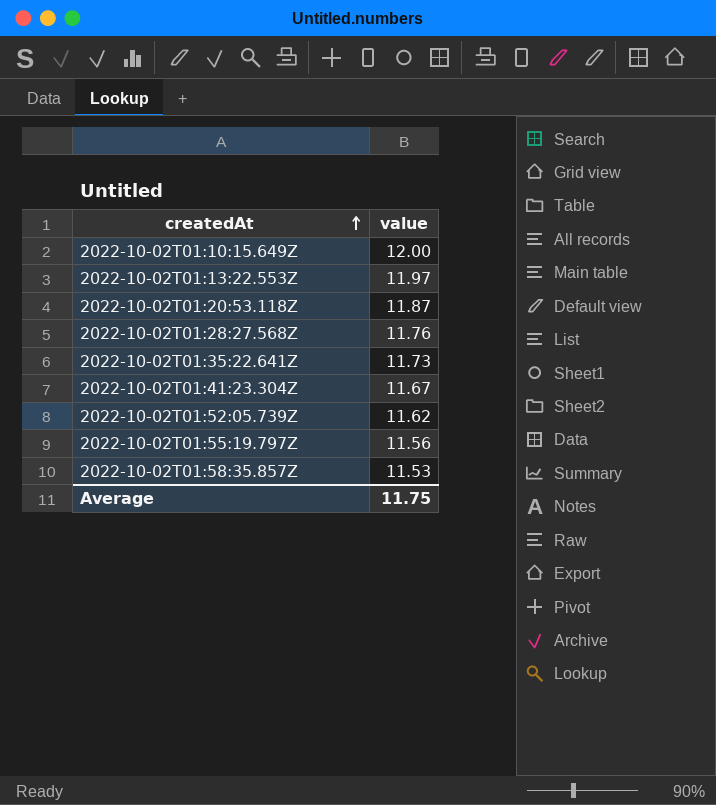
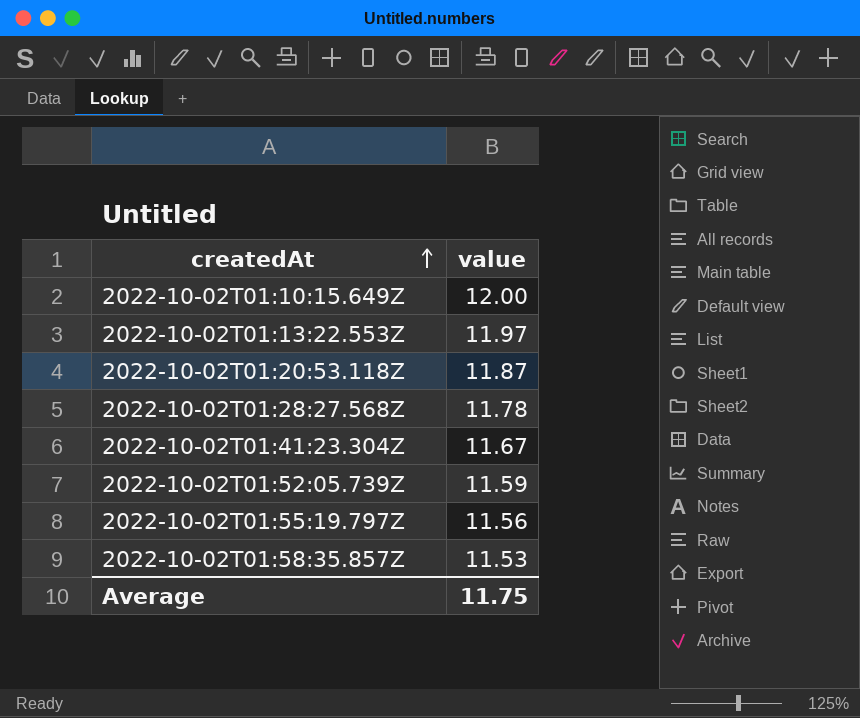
row 2022-10-02T01:35:22.641Z: 11.73 -> none
2022-10-02T01:28:27.568Z | value: 11.76 -> 11.78
2022-10-02T01:52:05.739Z | value: 11.62 -> 11.59

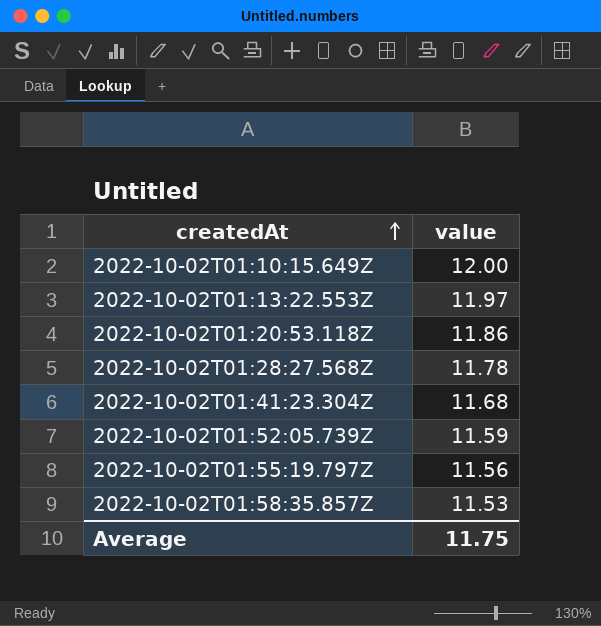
2022-10-02T01:20:53.118Z | value: 11.87 -> 11.86
2022-10-02T01:41:23.304Z | value: 11.67 -> 11.68

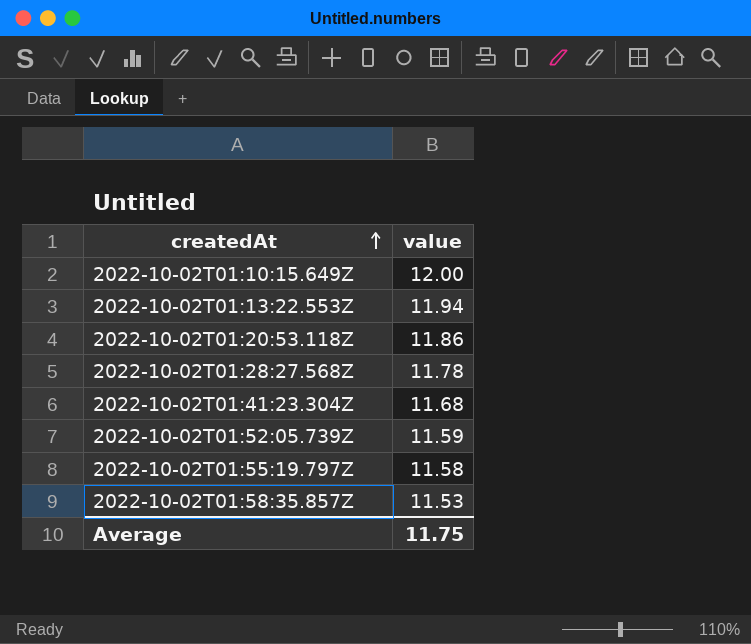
2022-10-02T01:13:22.553Z | value: 11.97 -> 11.94
2022-10-02T01:55:19.797Z | value: 11.56 -> 11.58

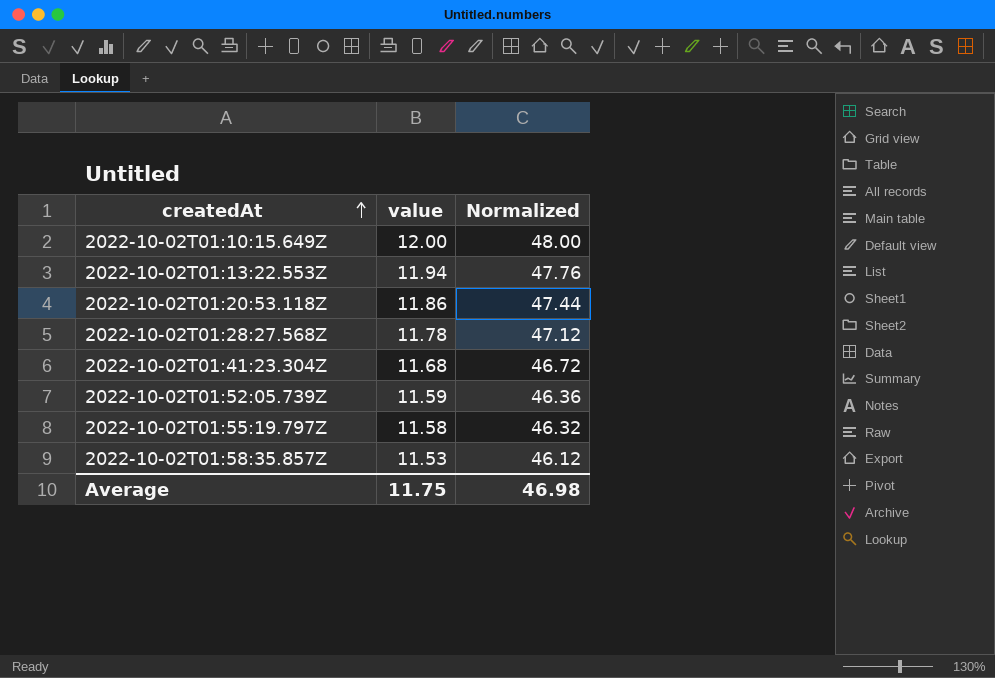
column Normalized | formula: none -> [value] * 4

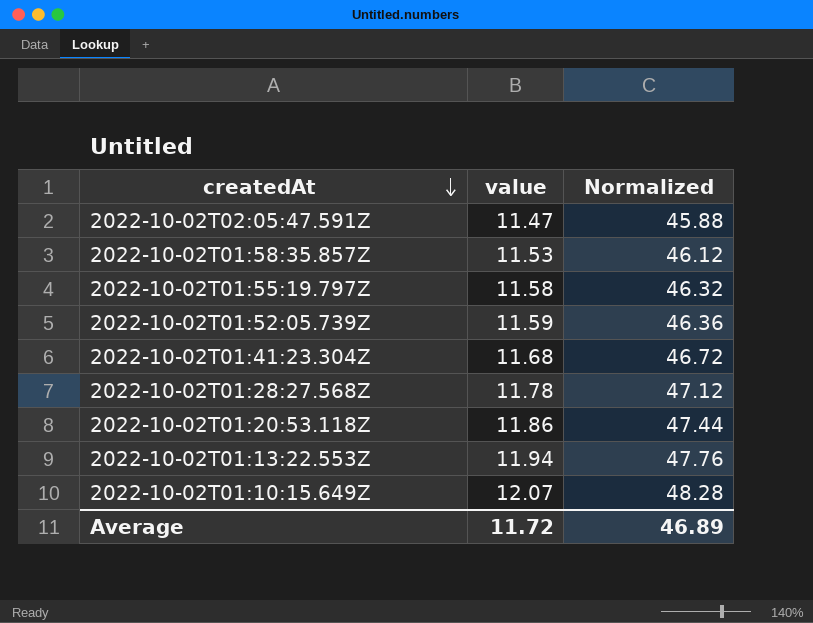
row order: createdAt ascending -> createdAt descending
row 2022-10-02T02:05:47.591Z: none -> 11.47 | 45.88
2022-10-02T01:10:15.649Z | value: 12.00 -> 12.07
2022-10-02T01:10:15.649Z | Normalized: 48.00 -> 48.28
Average | value: 11.75 -> 11.72
Average | Normalized: 46.98 -> 46.89

